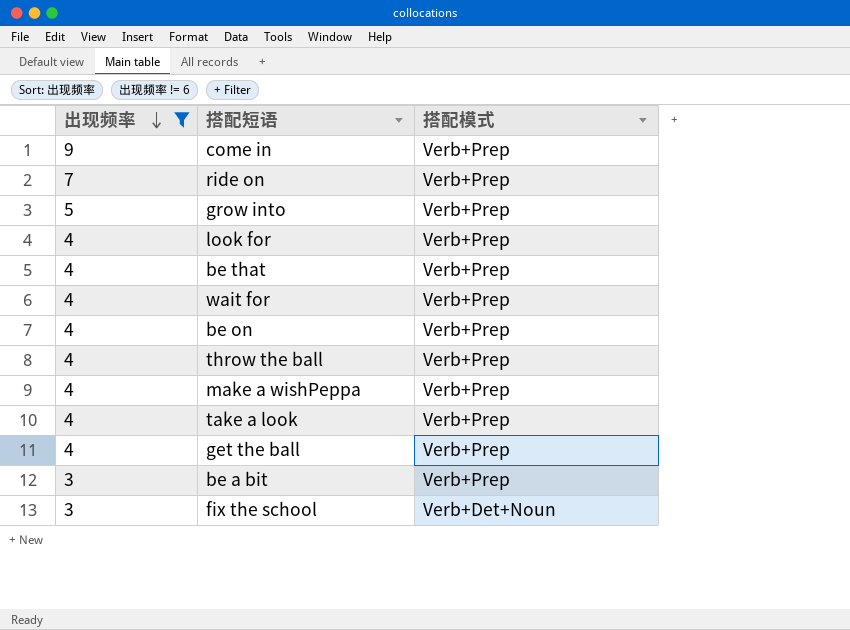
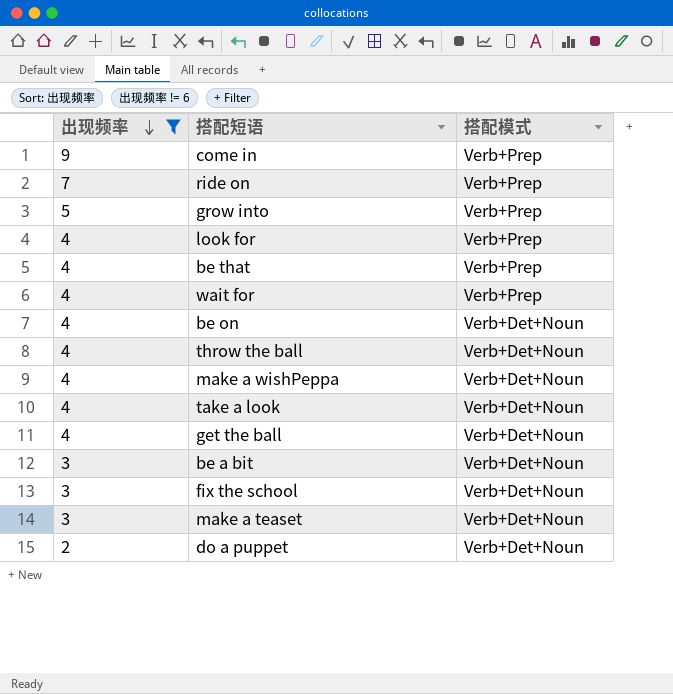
be on | 搭配模式: Verb+Prep -> Verb+Det+Noun
throw the ball | 搭配模式: Verb+Prep -> Verb+Det+Noun
make a wishPeppa | 搭配模式: Verb+Prep -> Verb+Det+Noun
take a look | 搭配模式: Verb+Prep -> Verb+Det+Noun
get the ball | 搭配模式: Verb+Prep -> Verb+Det+Noun
be a bit | 搭配模式: Verb+Prep -> Verb+Det+Noun
row make a teaset: none -> 3 | Verb+Det+Noun
row do a puppet: none -> 2 | Verb+Det+Noun

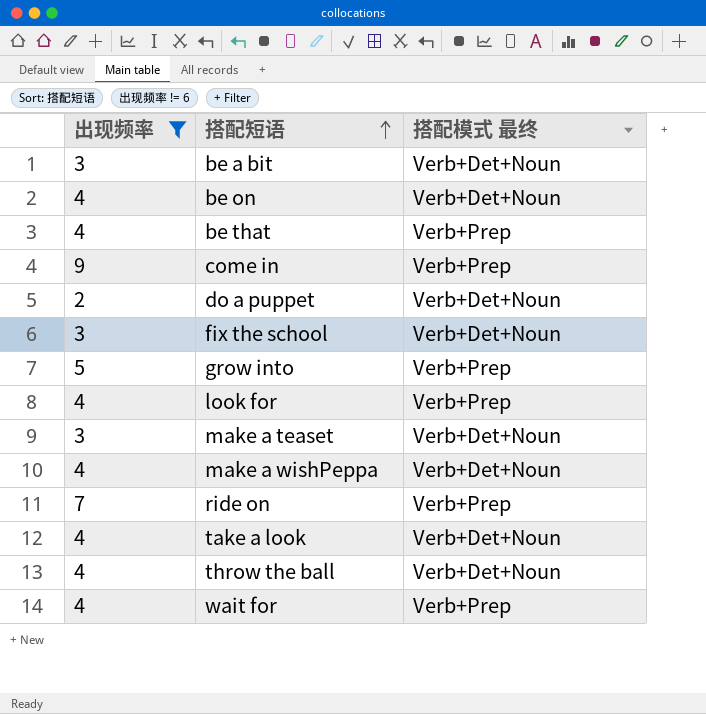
row order: 出现频率 descending -> 搭配短语 ascending
column name: 搭配模式 -> 搭配模式 最终
row get the ball: 4 | Verb+Det+Noun -> none

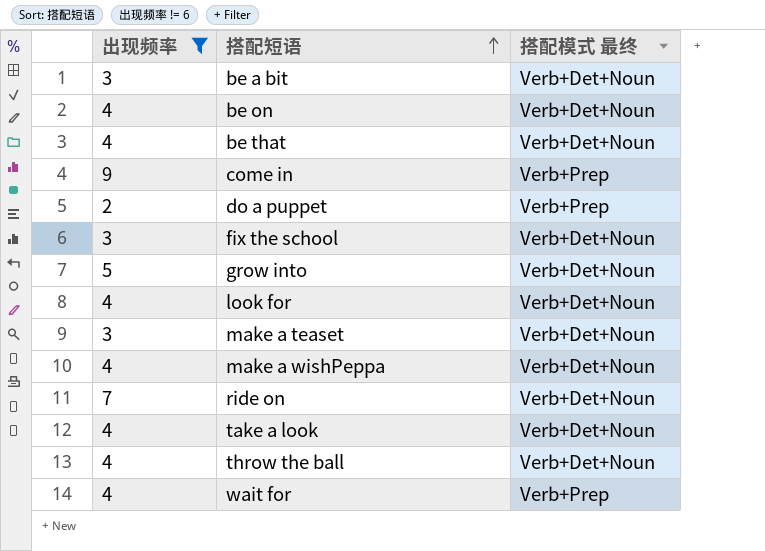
be that | 搭配模式 最终: Verb+Prep -> Verb+Det+Noun
do a puppet | 搭配模式 最终: Verb+Det+Noun -> Verb+Prep
grow into | 搭配模式 最终: Verb+Prep -> Verb+Det+Noun
look for | 搭配模式 最终: Verb+Prep -> Verb+Det+Noun
ride on | 搭配模式 最终: Verb+Prep -> Verb+Det+Noun

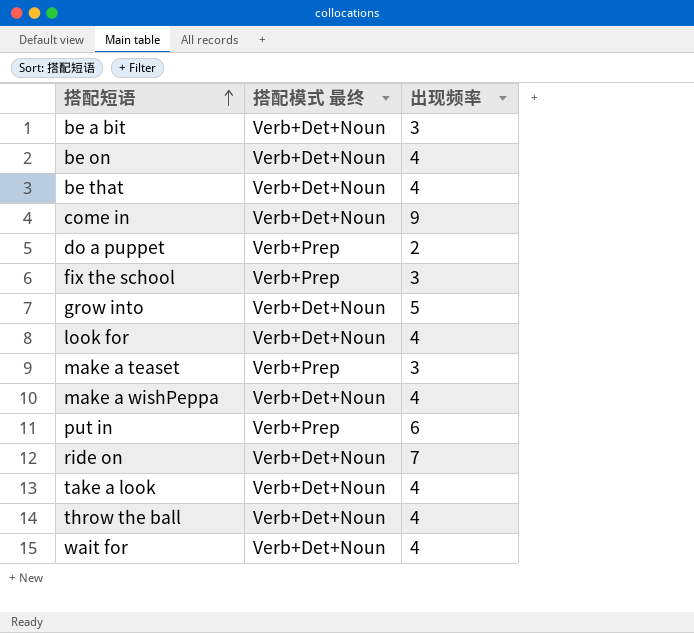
filter: 出现频率 != 6 -> none
column 出现频率 | position: 1 -> 3
come in | 搭配模式 最终: Verb+Prep -> Verb+Det+Noun
fix the school | 搭配模式 最终: Verb+Det+Noun -> Verb+Prep
make a teaset | 搭配模式 最终: Verb+Det+Noun -> Verb+Prep
wait for | 搭配模式 最终: Verb+Prep -> Verb+Det+Noun

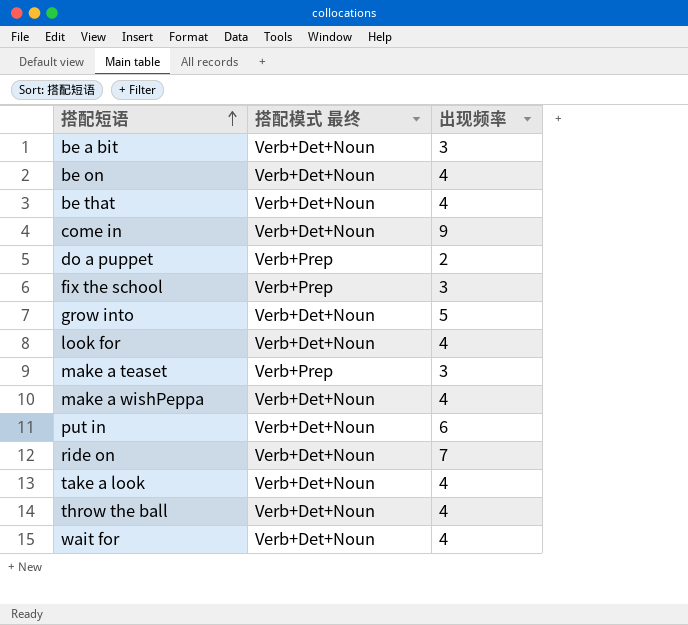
put in | 搭配模式 最终: Verb+Prep -> Verb+Det+Noun

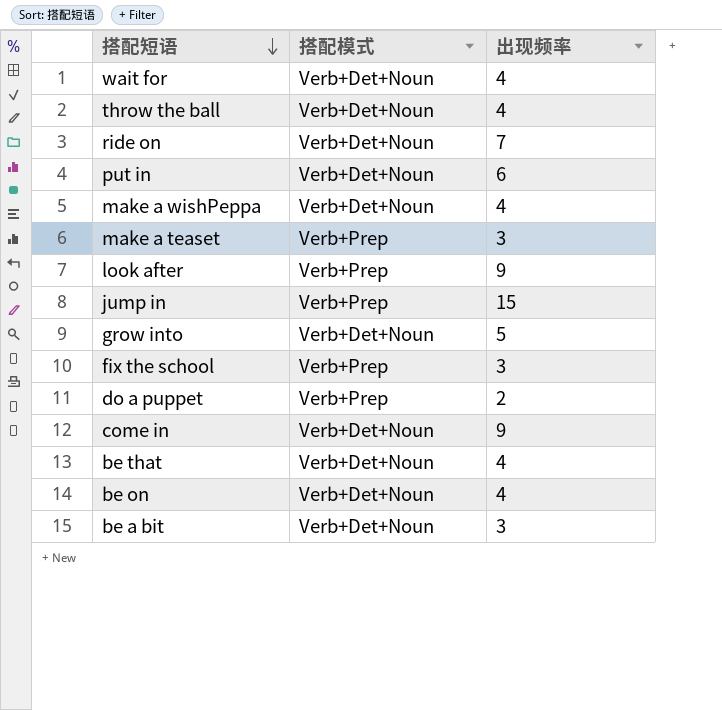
row order: 搭配短语 ascending -> 搭配短语 descending
column name: 搭配模式 最终 -> 搭配模式
row look for: Verb+Det+Noun | 4 -> none
row take a look: Verb+Det+Noun | 4 -> none
row look after: none -> Verb+Prep | 9
row jump in: none -> Verb+Prep | 15

